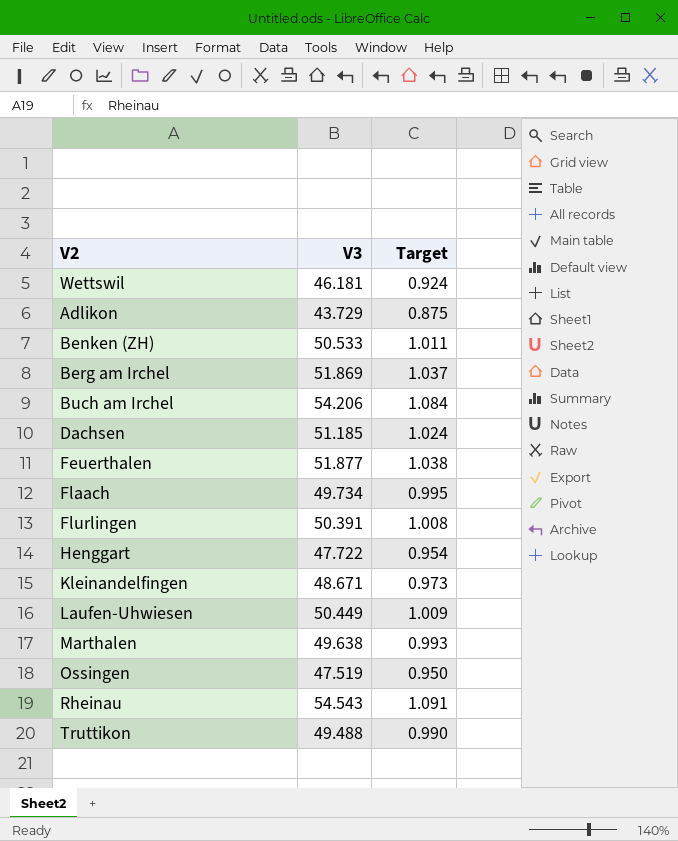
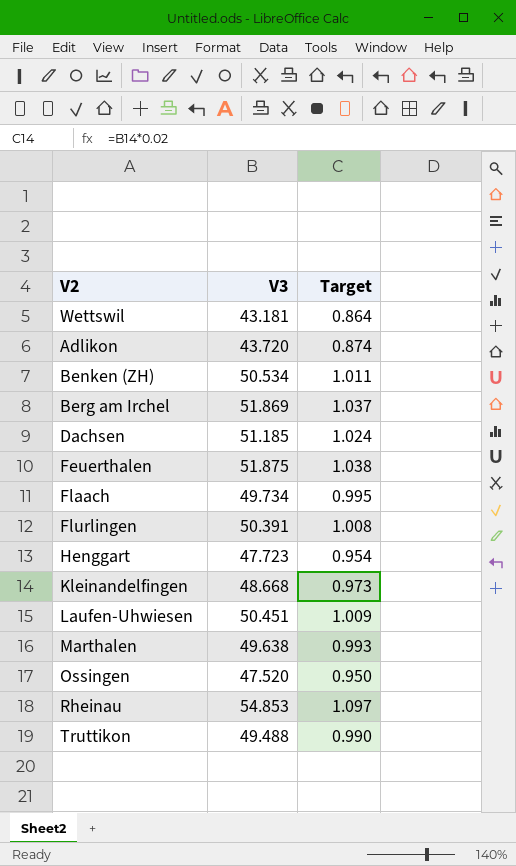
row Buch am Irchel: 54.206 | 1.084 -> none
Wettswil | V3: 46.181 -> 43.181
Wettswil | Target: 0.924 -> 0.864
Adlikon | V3: 43.729 -> 43.720
Adlikon | Target: 0.875 -> 0.874
Benken (ZH) | V3: 50.533 -> 50.534
Feuerthalen | V3: 51.877 -> 51.875
Henggart | V3: 47.722 -> 47.723
Kleinandelfingen | V3: 48.671 -> 48.668
Laufen-Uhwiesen | V3: 50.449 -> 50.451
Ossingen | V3: 47.519 -> 47.520
Rheinau | V3: 54.543 -> 54.853
Rheinau | Target: 1.091 -> 1.097

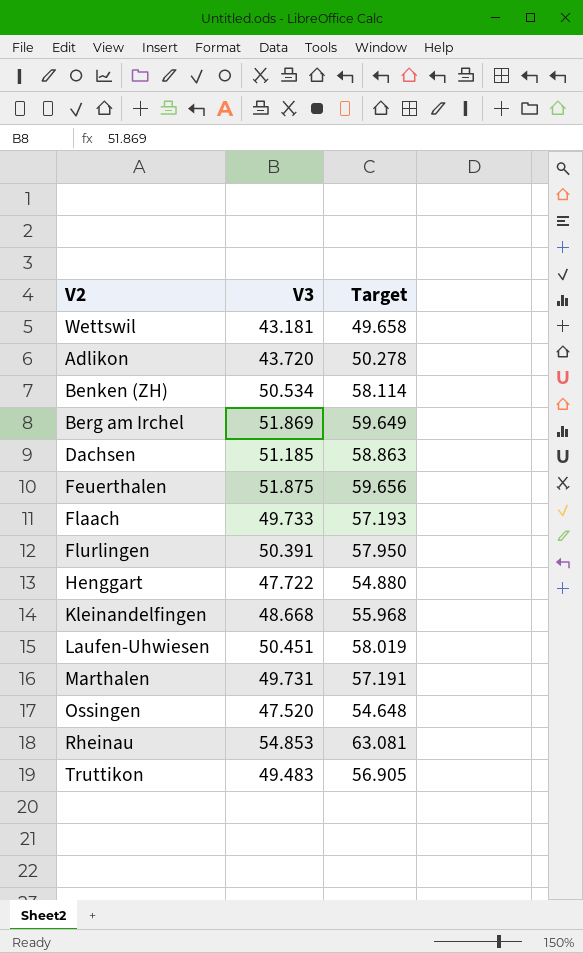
column Target | formula: [V3] * 0.02 -> [V3] * 1.15
Flaach | V3: 49.734 -> 49.733
Henggart | V3: 47.723 -> 47.722
Marthalen | V3: 49.638 -> 49.731
Truttikon | V3: 49.488 -> 49.483

